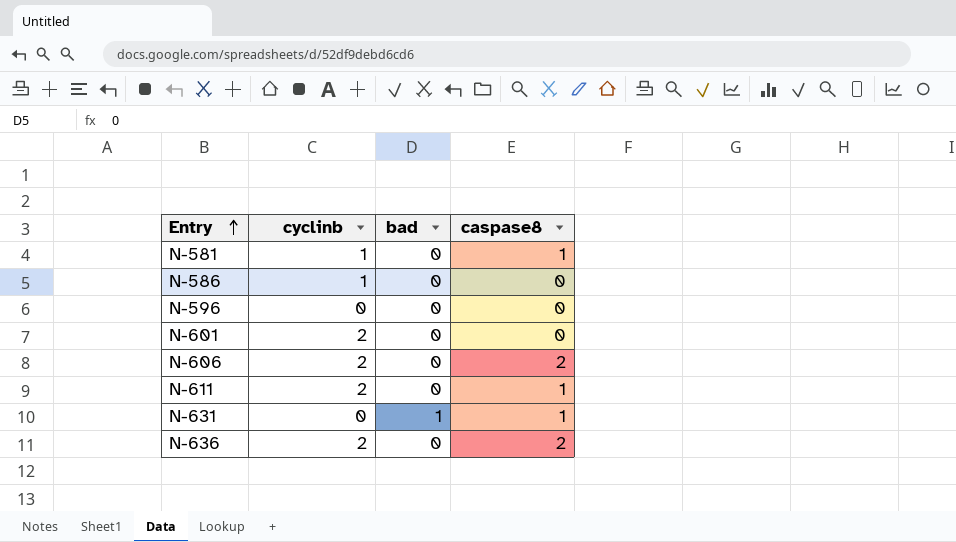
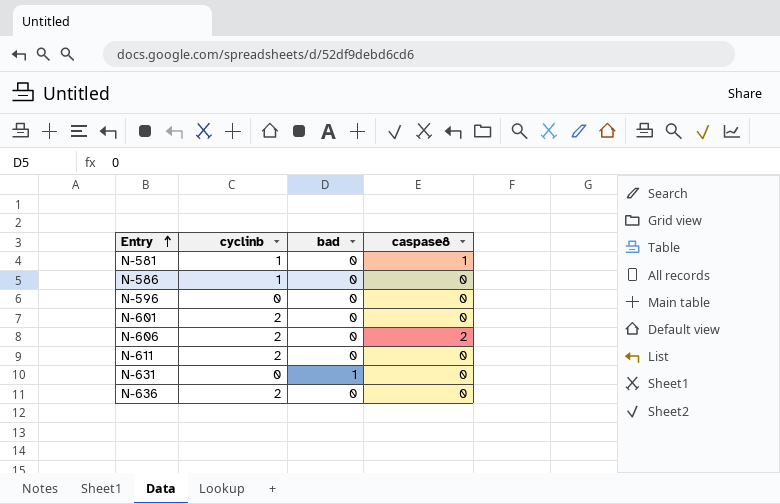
N-611 | caspase8: 1 -> 0
N-631 | caspase8: 1 -> 0
N-636 | caspase8: 2 -> 0

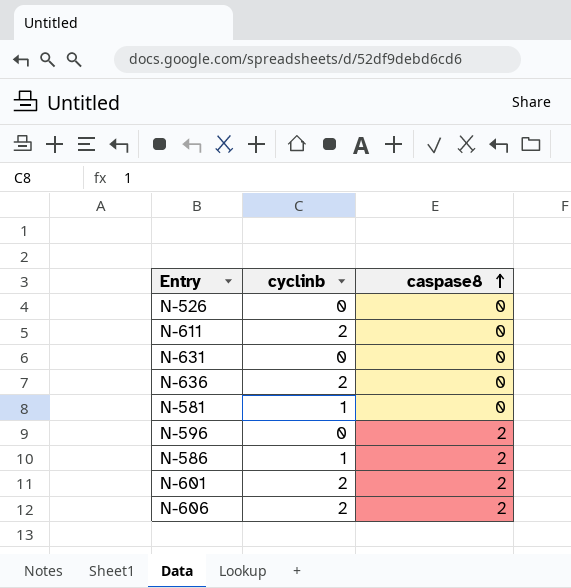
row order: Entry ascending -> caspase8 ascending
column bad | position: 3 -> none
row N-526: none -> 0 | 0
N-581 | caspase8: 1 -> 0
N-596 | caspase8: 0 -> 2
N-586 | caspase8: 0 -> 2
N-601 | caspase8: 0 -> 2

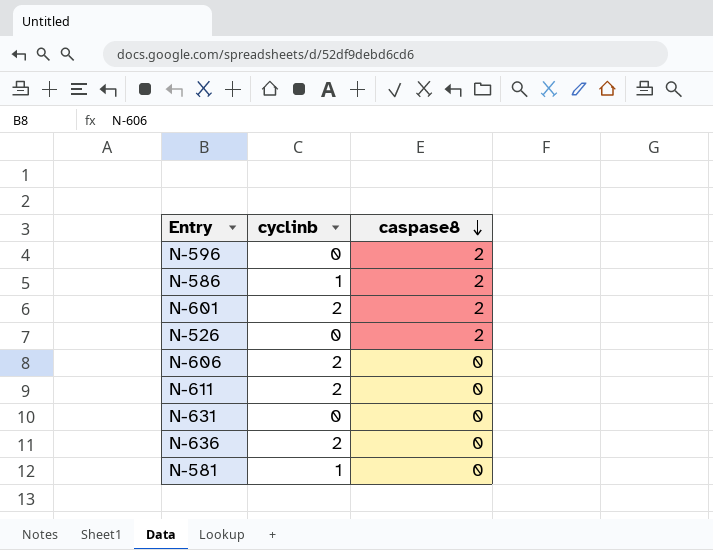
row order: caspase8 ascending -> caspase8 descending
N-526 | caspase8: 0 -> 2
N-606 | caspase8: 2 -> 0

